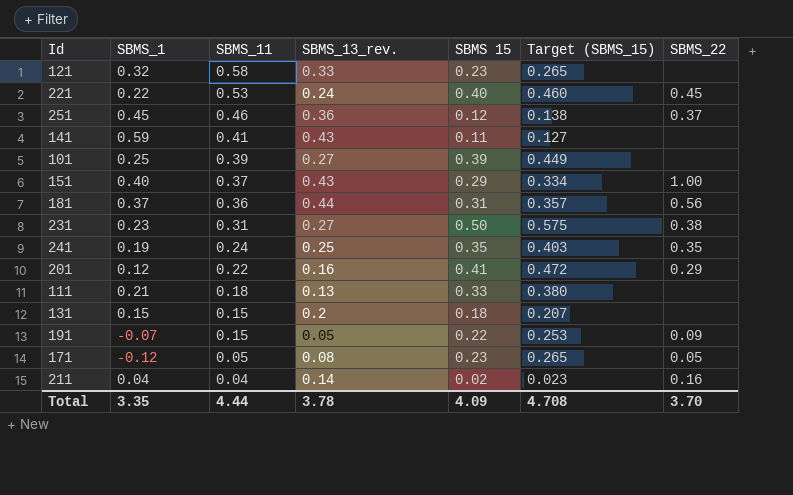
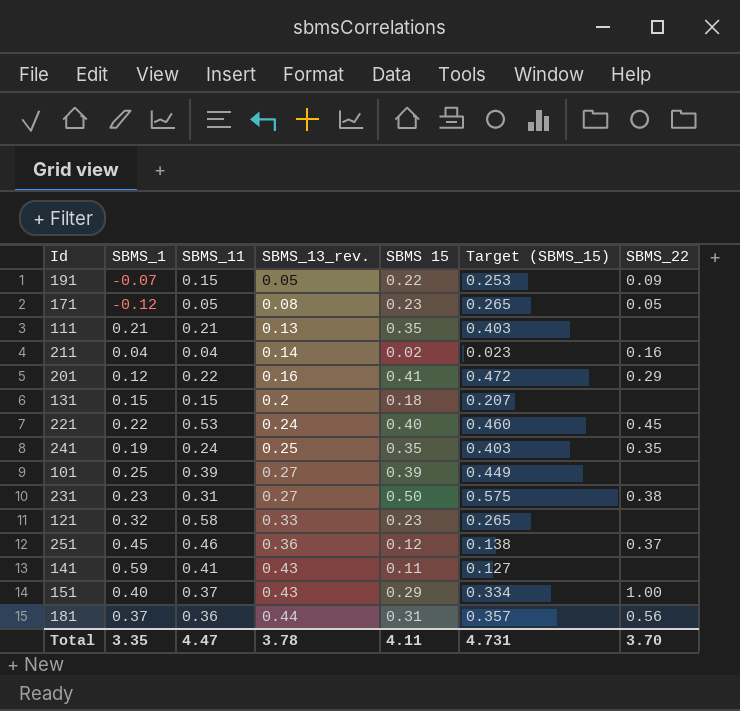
row order: SBMS_11 descending -> SBMS_13_rev. ascending
111 | SBMS_11: 0.18 -> 0.21
111 | SBMS 15: 0.33 -> 0.35
111 | Target (SBMS_15): 0.380 -> 0.403
Total | SBMS_11: 4.44 -> 4.47
Total | SBMS 15: 4.09 -> 4.11
Total | Target (SBMS_15): 4.708 -> 4.731

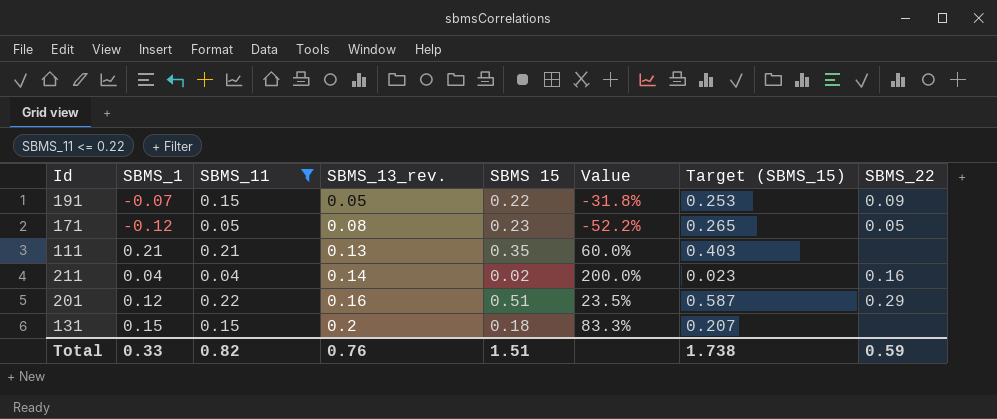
filter: none -> SBMS_11 <= 0.22
column Value | formula: none -> [SBMS_1] / [SBMS 15]
201 | SBMS 15: 0.41 -> 0.51
201 | Target (SBMS_15): 0.472 -> 0.587
Total | SBMS_1: 3.35 -> 0.33
Total | SBMS_11: 4.47 -> 0.82
Total | SBMS_13_rev.: 3.78 -> 0.76
Total | SBMS 15: 4.11 -> 1.51
Total | Target (SBMS_15): 4.731 -> 1.738
Total | SBMS_22: 3.70 -> 0.59

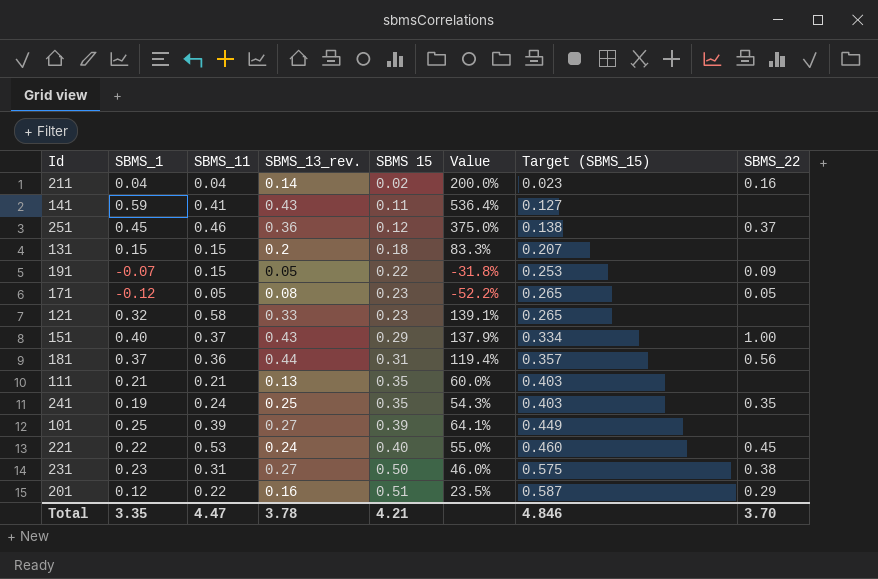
filter: SBMS_11 <= 0.22 -> none
row order: SBMS_13_rev. ascending -> SBMS 15 ascending
Total | SBMS_1: 0.33 -> 3.35
Total | SBMS_11: 0.82 -> 4.47
Total | SBMS_13_rev.: 0.76 -> 3.78
Total | SBMS 15: 1.51 -> 4.21
Total | Target (SBMS_15): 1.738 -> 4.846
Total | SBMS_22: 0.59 -> 3.70

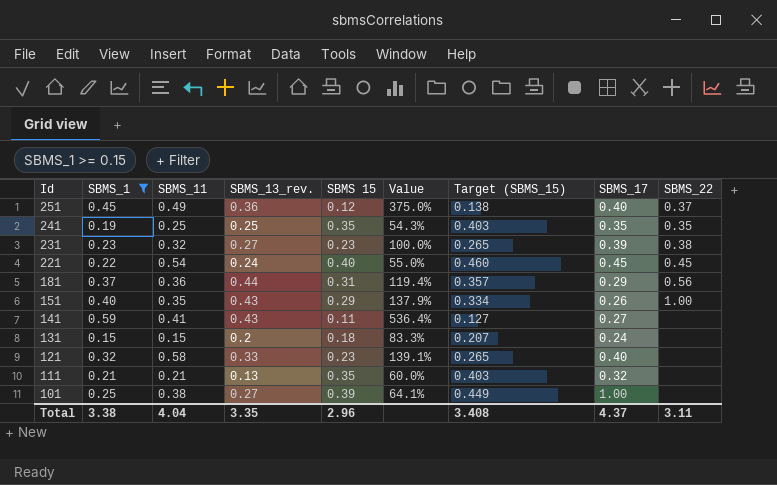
filter: none -> SBMS_1 >= 0.15
row order: SBMS 15 ascending -> Id descending
column SBMS_17 | position: none -> 8
251 | SBMS_11: 0.46 -> 0.49
241 | SBMS_11: 0.24 -> 0.25
231 | SBMS_11: 0.31 -> 0.32
231 | SBMS 15: 0.50 -> 0.23
231 | Value: 46.0% -> 100.0%
231 | Target (SBMS_15): 0.575 -> 0.265
221 | SBMS_11: 0.53 -> 0.54
151 | SBMS_11: 0.37 -> 0.35
101 | SBMS_11: 0.39 -> 0.38
Total | SBMS_1: 3.35 -> 3.38
Total | SBMS_11: 4.47 -> 4.04
Total | SBMS_13_rev.: 3.78 -> 3.35
Total | SBMS 15: 4.21 -> 2.96
Total | Target (SBMS_15): 4.846 -> 3.408
Total | SBMS_22: 3.70 -> 3.11

